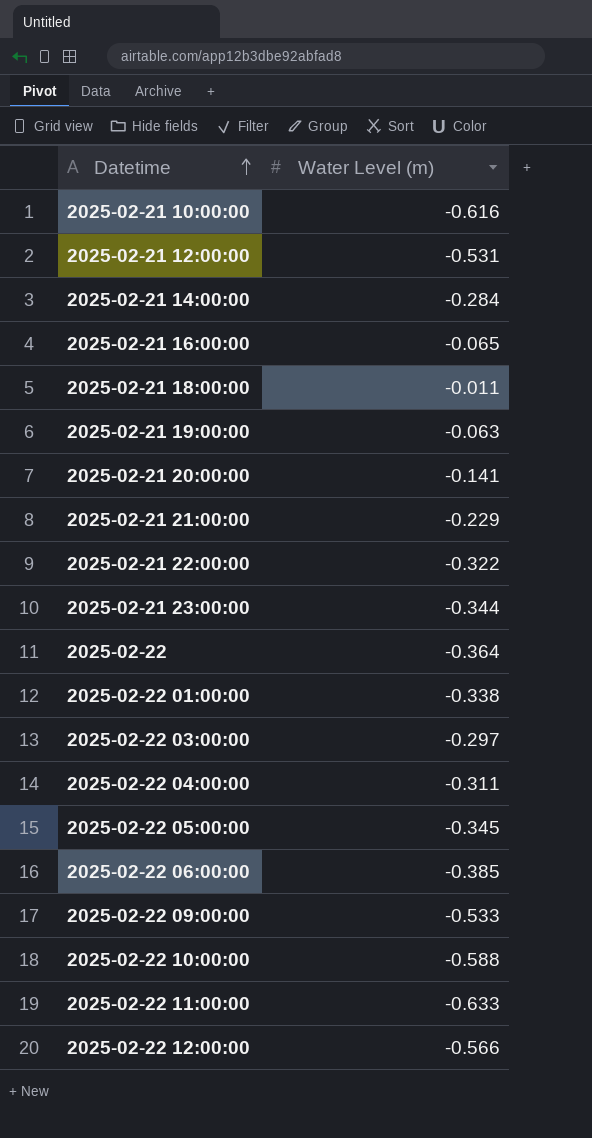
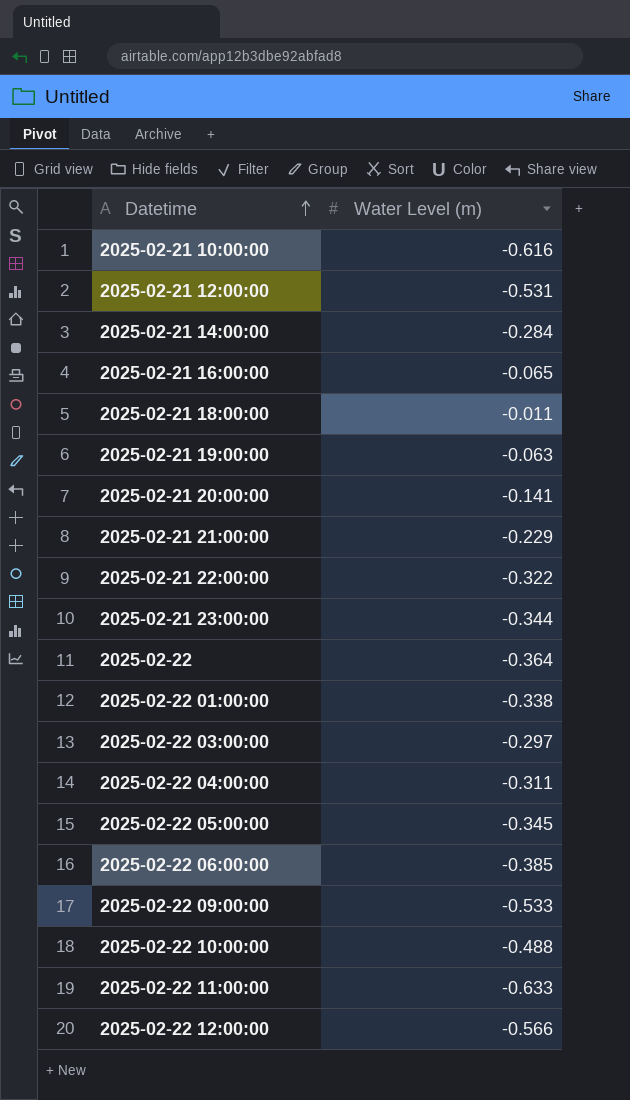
2025-02-22 10:00:00 | Water Level (m): -0.588 -> -0.488

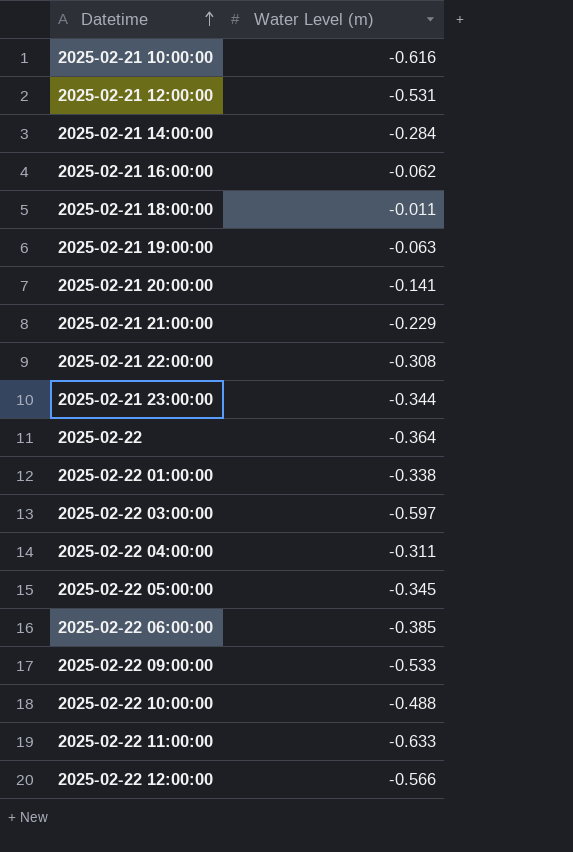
2025-02-21 16:00:00 | Water Level (m): -0.065 -> -0.062
2025-02-21 22:00:00 | Water Level (m): -0.322 -> -0.308
2025-02-22 03:00:00 | Water Level (m): -0.297 -> -0.597

